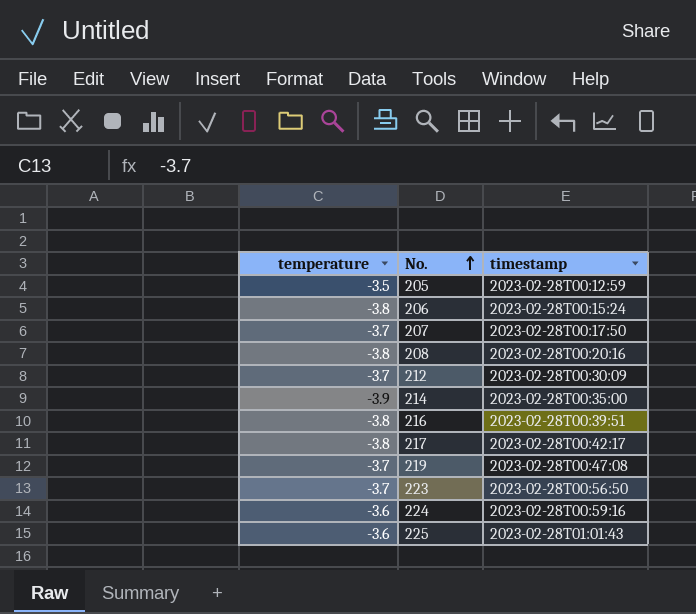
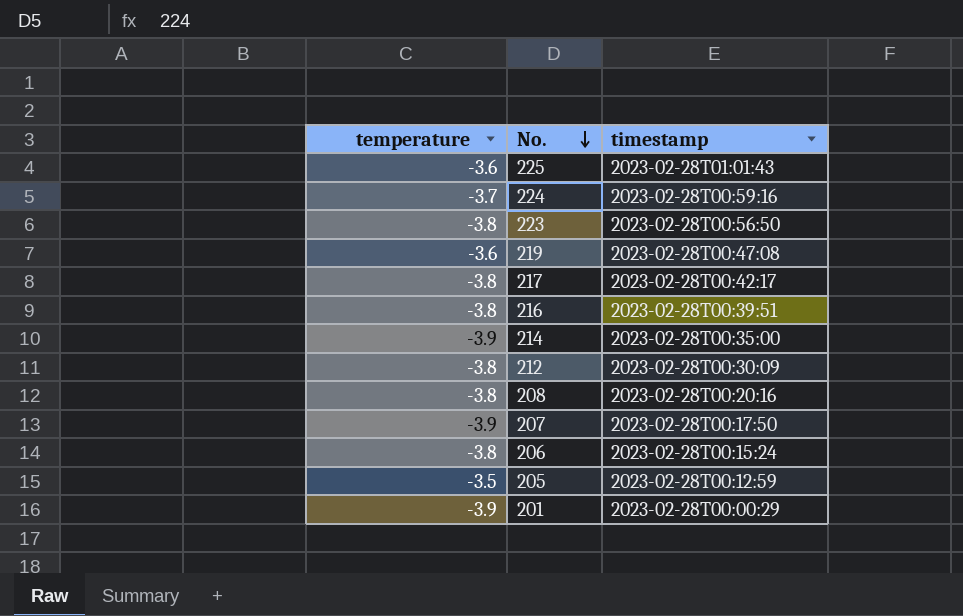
row order: No. ascending -> No. descending
224 | temperature: -3.6 -> -3.7
223 | temperature: -3.7 -> -3.8
219 | temperature: -3.7 -> -3.6
212 | temperature: -3.7 -> -3.8
207 | temperature: -3.7 -> -3.9
row 201: none -> -3.9 | 2023-02-28T00:00:29

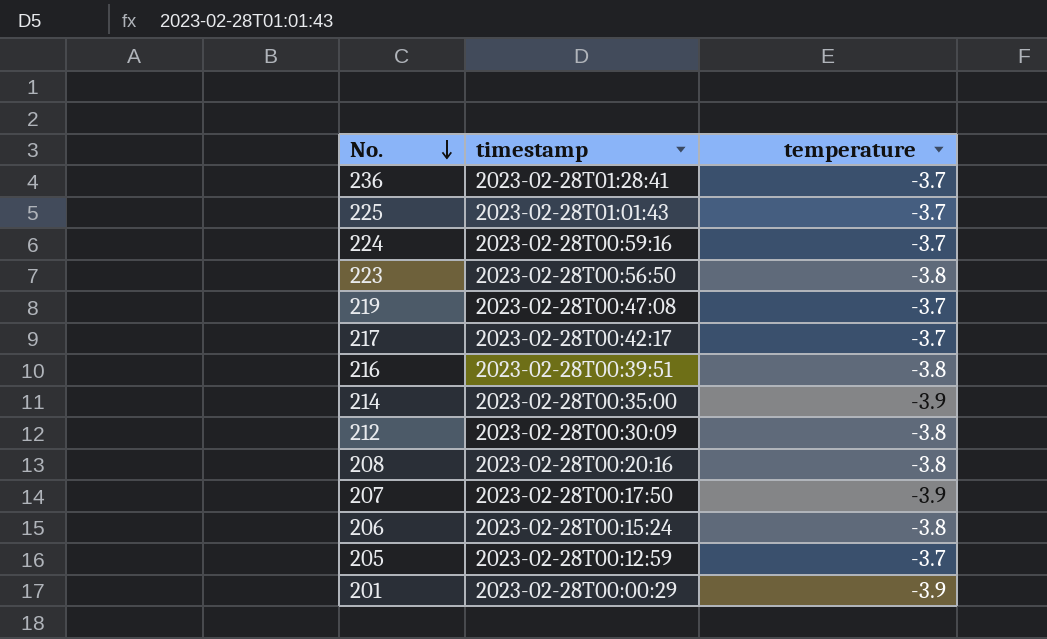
column temperature | position: 1 -> 3
row 236: none -> 2023-02-28T01:28:41 | -3.7
225 | temperature: -3.6 -> -3.7
219 | temperature: -3.6 -> -3.7
217 | temperature: -3.8 -> -3.7
205 | temperature: -3.5 -> -3.7

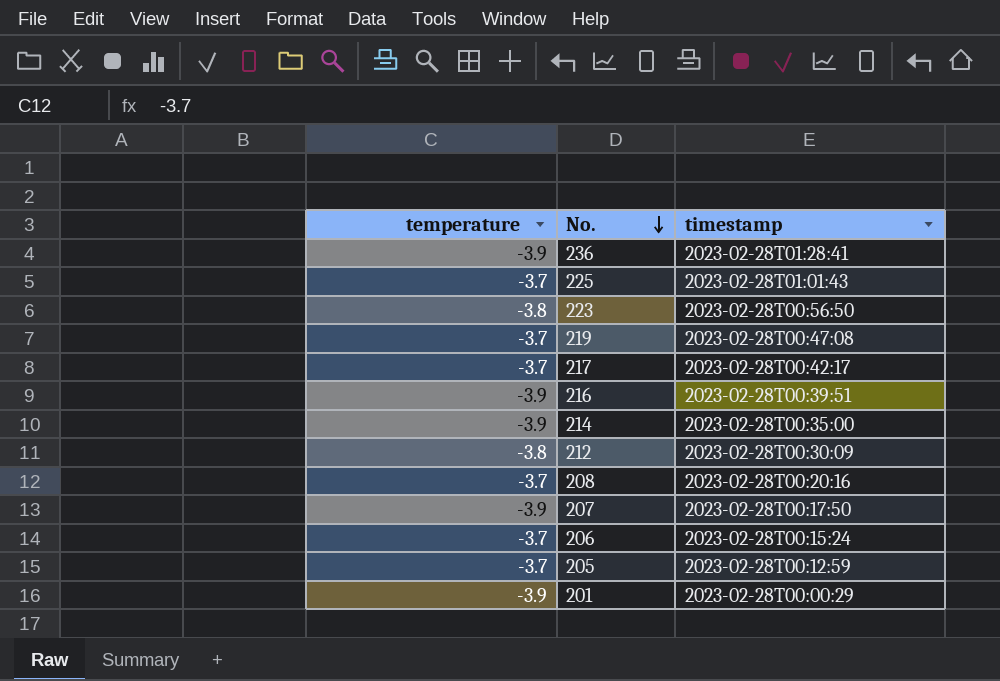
column temperature | position: 3 -> 1
row 224: 2023-02-28T00:59:16 | -3.7 -> none
236 | temperature: -3.7 -> -3.9
216 | temperature: -3.8 -> -3.9
208 | temperature: -3.8 -> -3.7
206 | temperature: -3.8 -> -3.7

